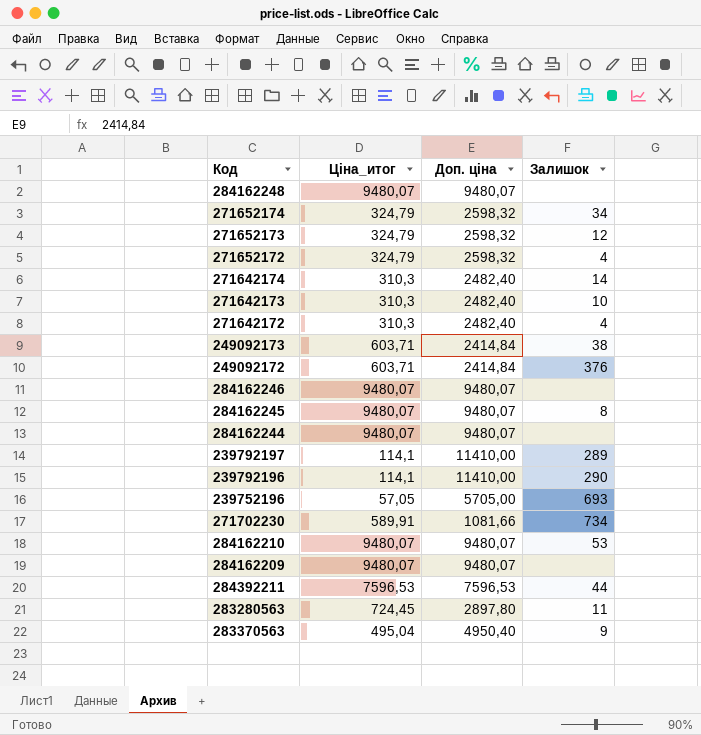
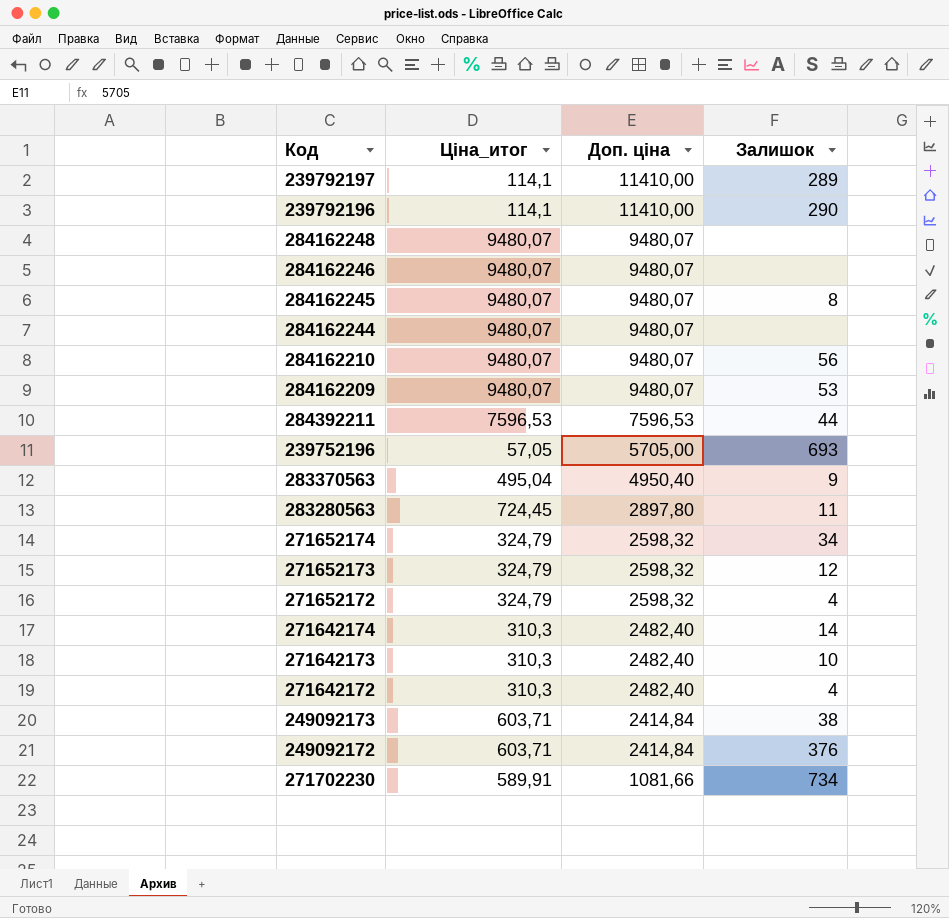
row order: none -> Доп. ціна descending
284162210 | Залишок: 53 -> 56
284162209 | Залишок: none -> 53

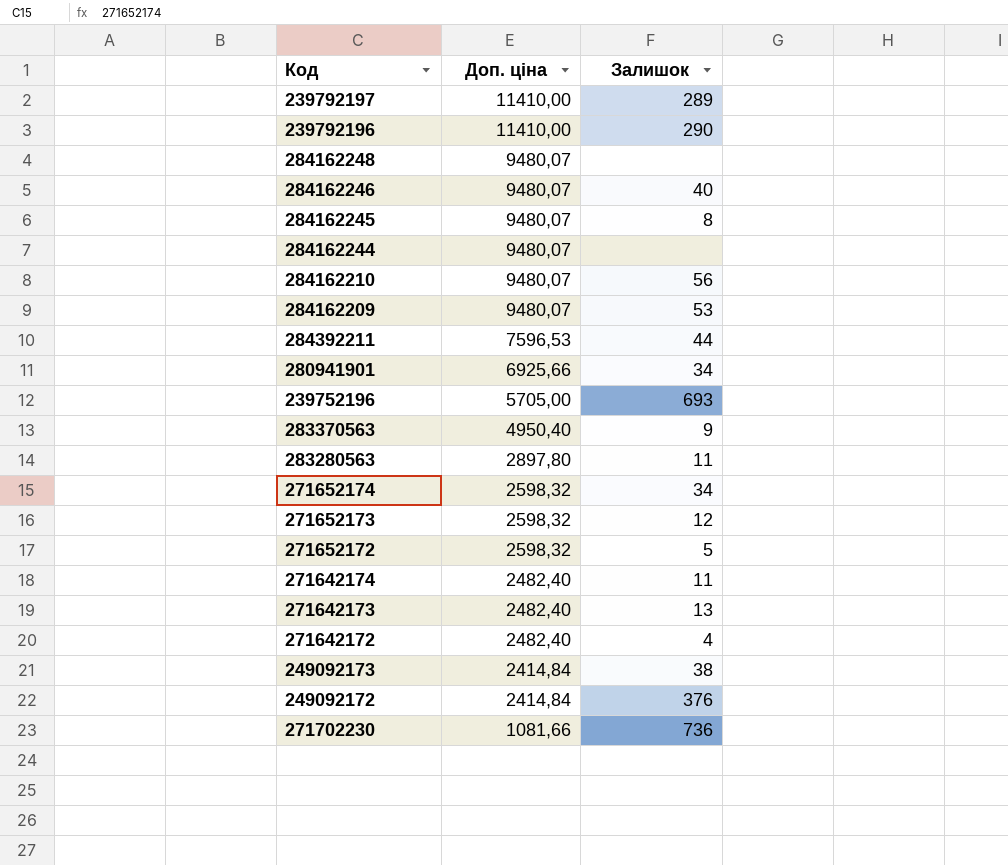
column Ціна_итог | position: 2 -> none
284162246 | Залишок: none -> 40
row 280941901: none -> 6925,66 | 34
271652172 | Залишок: 4 -> 5
271642174 | Залишок: 14 -> 11
271642173 | Залишок: 10 -> 13
271702230 | Залишок: 734 -> 736

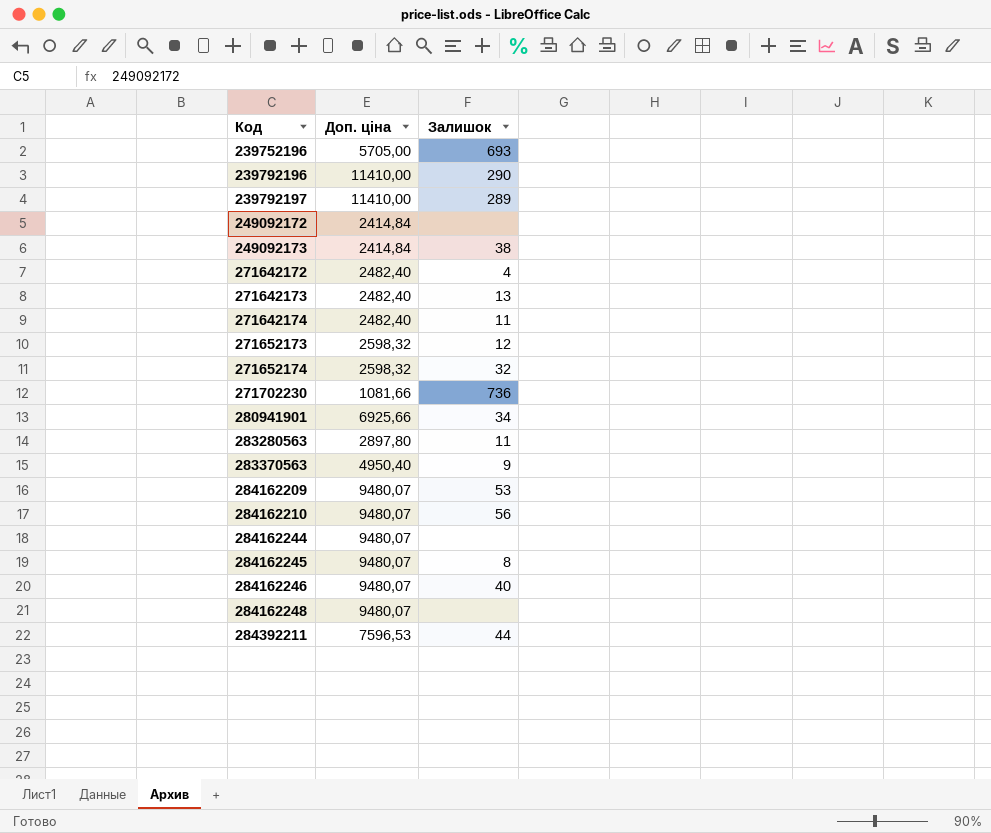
row order: Доп. ціна descending -> Код ascending
row 271652172: 2598,32 | 5 -> none
249092172 | Залишок: 376 -> none
271652174 | Залишок: 34 -> 32

